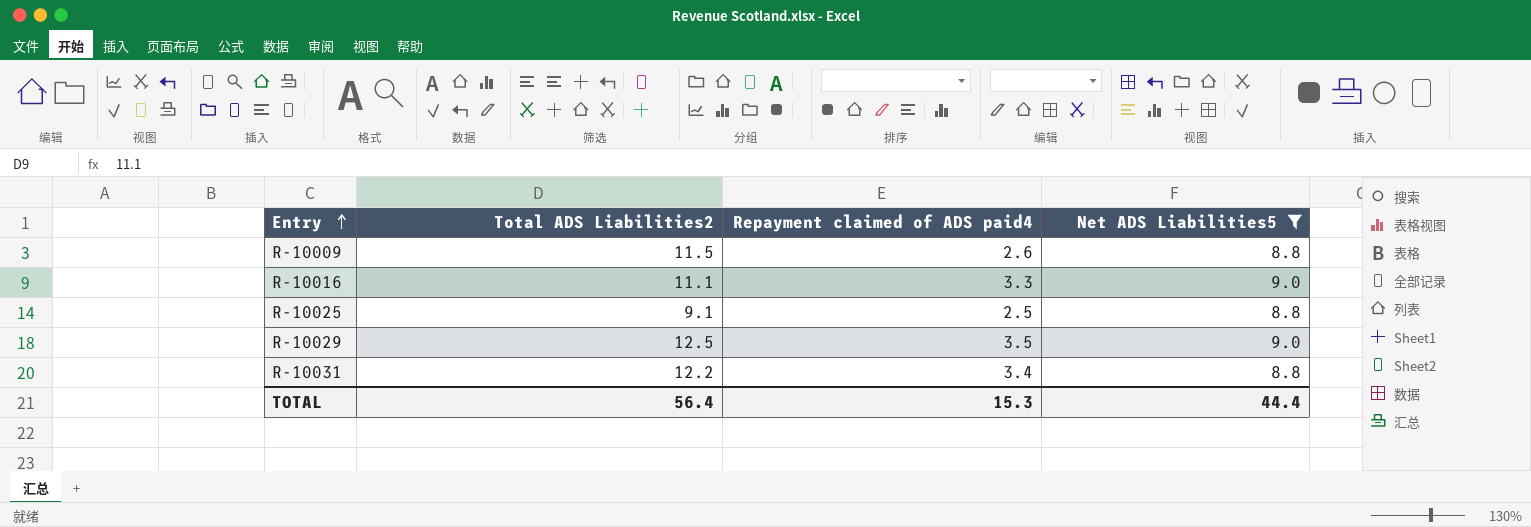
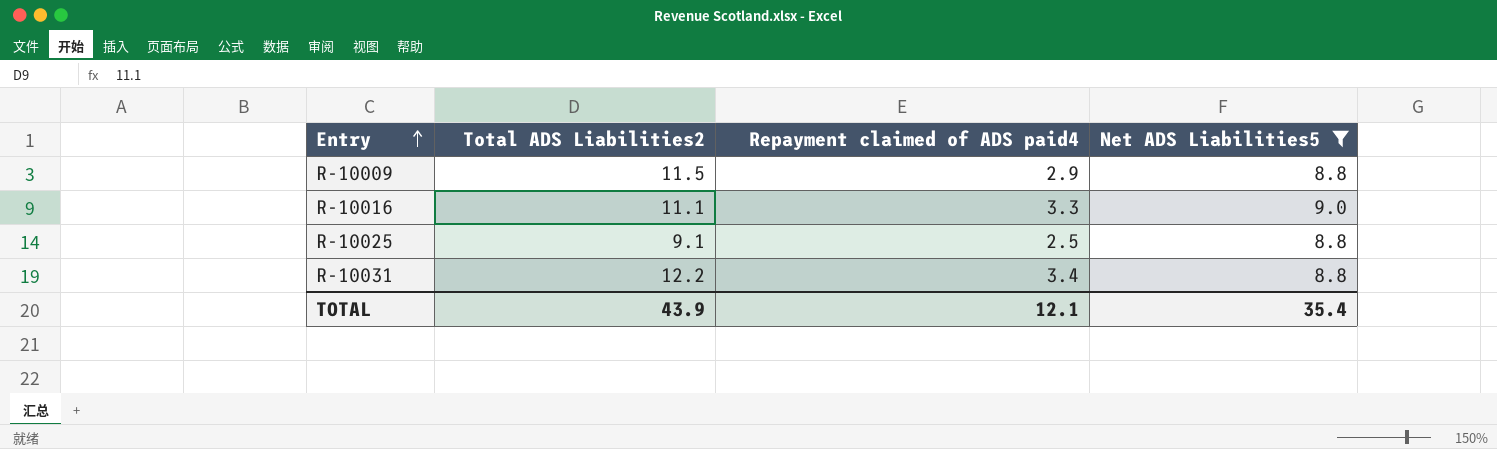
row R-10029: 12.5 | 3.5 | 9.0 -> none
R-10009 | Repayment claimed of ADS paid4: 2.6 -> 2.9
TOTAL | Total ADS Liabilities2: 56.4 -> 43.9
TOTAL | Repayment claimed of ADS paid4: 15.3 -> 12.1
TOTAL | Net ADS Liabilities5: 44.4 -> 35.4

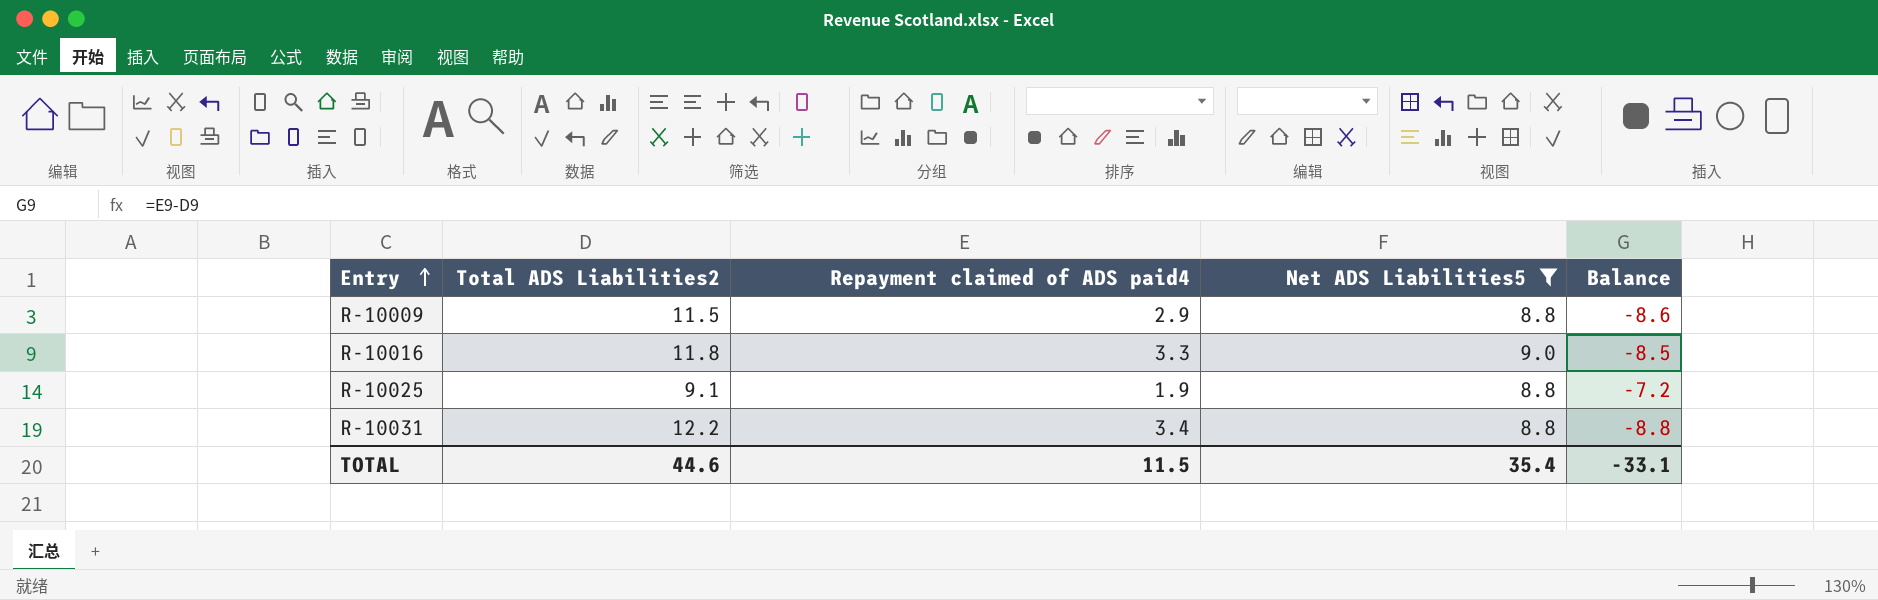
column Balance | formula: none -> [Repayment claimed of ADS paid4] - [Total ADS Liabilities2]
R-10016 | Total ADS Liabilities2: 11.1 -> 11.8
R-10025 | Repayment claimed of ADS paid4: 2.5 -> 1.9
TOTAL | Total ADS Liabilities2: 43.9 -> 44.6
TOTAL | Repayment claimed of ADS paid4: 12.1 -> 11.5

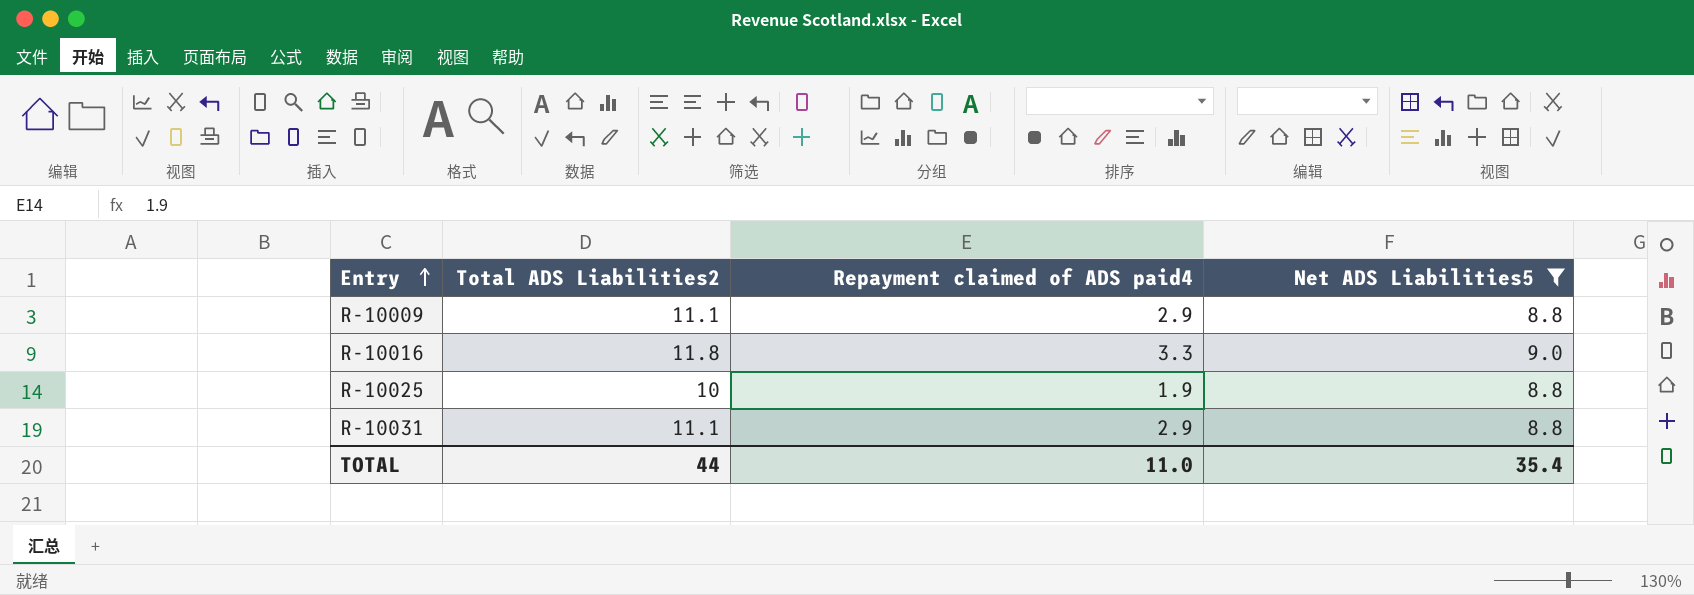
column Balance | formula: [Repayment claimed of ADS paid4] - [Total ADS Liabilities2] -> none
R-10009 | Total ADS Liabilities2: 11.5 -> 11.1
R-10025 | Total ADS Liabilities2: 9.1 -> 10
R-10031 | Total ADS Liabilities2: 12.2 -> 11.1
R-10031 | Repayment claimed of ADS paid4: 3.4 -> 2.9
TOTAL | Total ADS Liabilities2: 44.6 -> 44
TOTAL | Repayment claimed of ADS paid4: 11.5 -> 11.0

